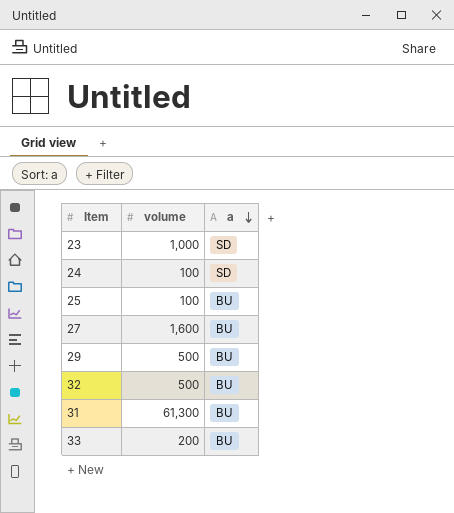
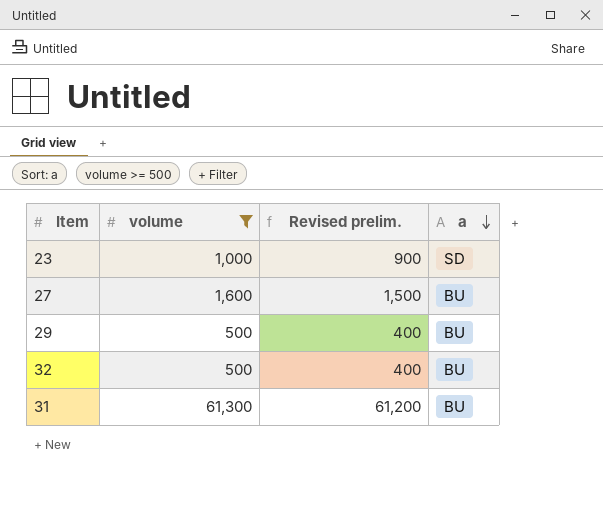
filter: none -> volume >= 500
column Revised prelim. | formula: none -> [volume] - 100

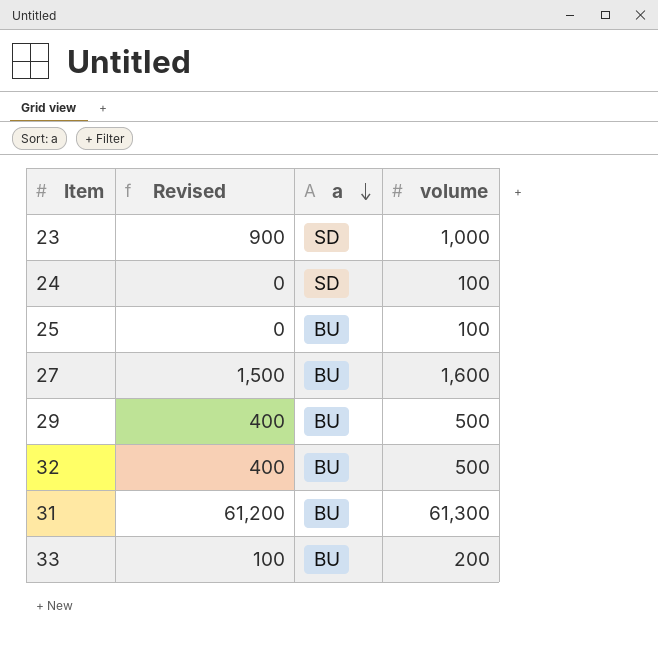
filter: volume >= 500 -> none
column name: Revised prelim. -> Revised
column volume | position: 2 -> 4

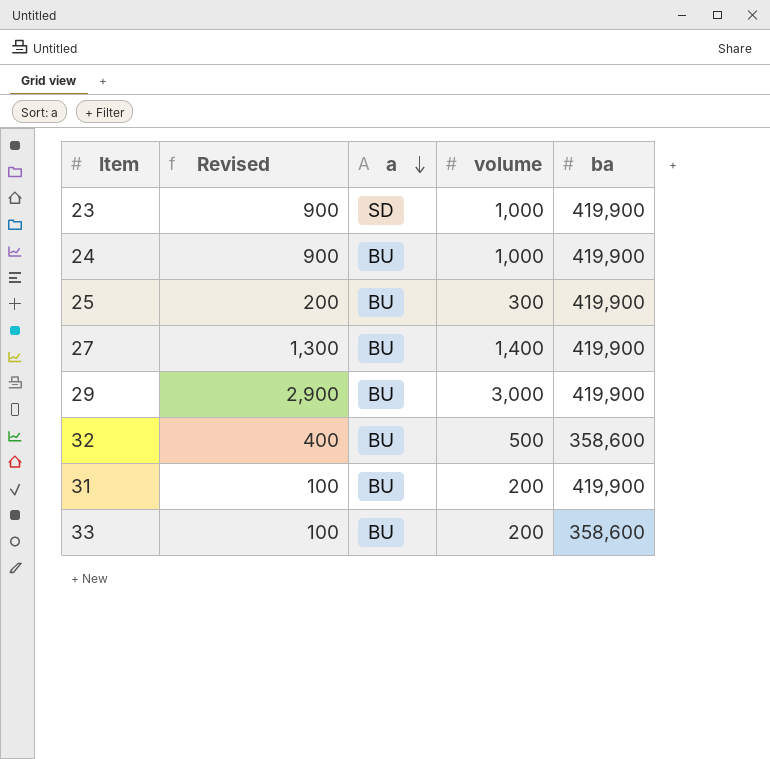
column ba | position: none -> 5
24 | Revised: 0 -> 900
24 | a: SD -> BU
24 | volume: 100 -> 1,000
25 | Revised: 0 -> 200
25 | volume: 100 -> 300
27 | Revised: 1,500 -> 1,300
27 | volume: 1,600 -> 1,400
29 | Revised: 400 -> 2,900
29 | volume: 500 -> 3,000
31 | Revised: 61,200 -> 100
31 | volume: 61,300 -> 200

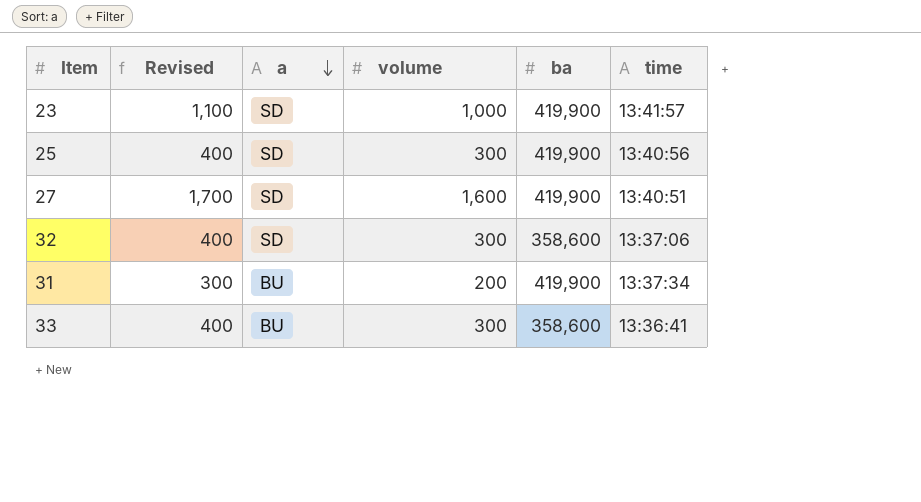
column Revised | formula: [volume] - 100 -> [volume] + 100
column time | position: none -> 6
row 24: 900 | BU | 1,000 | 419,900 -> none
row 29: 2,900 | BU | 3,000 | 419,900 -> none
25 | a: BU -> SD
27 | a: BU -> SD
27 | volume: 1,400 -> 1,600
32 | a: BU -> SD
32 | volume: 500 -> 300
33 | volume: 200 -> 300

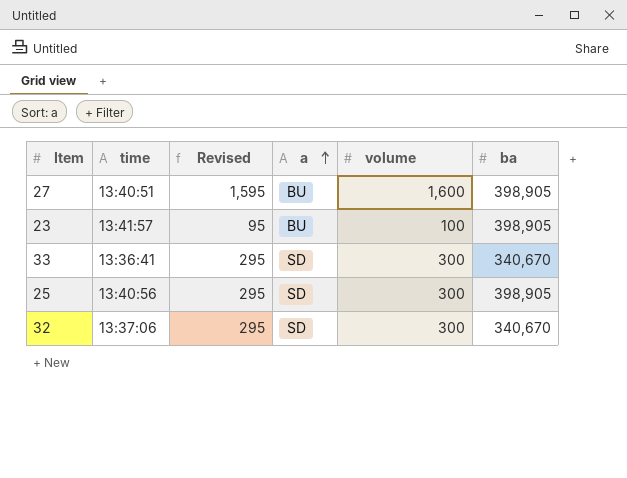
row order: a descending -> a ascending
column time | position: 6 -> 2
column Revised | formula: [volume] + 100 -> [volume] - 5
row 31: 300 | BU | 200 | 419,900 | 13:37:34 -> none
27 | a: SD -> BU
27 | ba: 419,900 -> 398,905
23 | a: SD -> BU
23 | volume: 1,000 -> 100
23 | ba: 419,900 -> 398,905
33 | a: BU -> SD
33 | ba: 358,600 -> 340,670
25 | ba: 419,900 -> 398,905
32 | ba: 358,600 -> 340,670

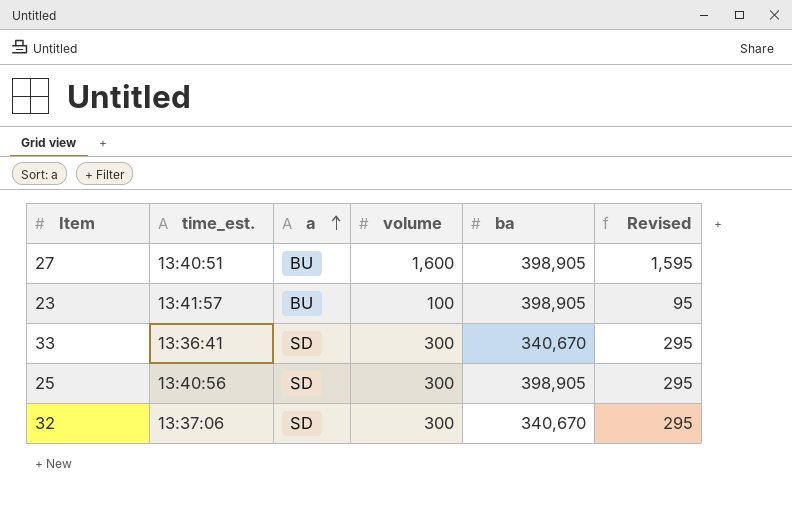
column name: time -> time_est.
column Revised | position: 3 -> 6

